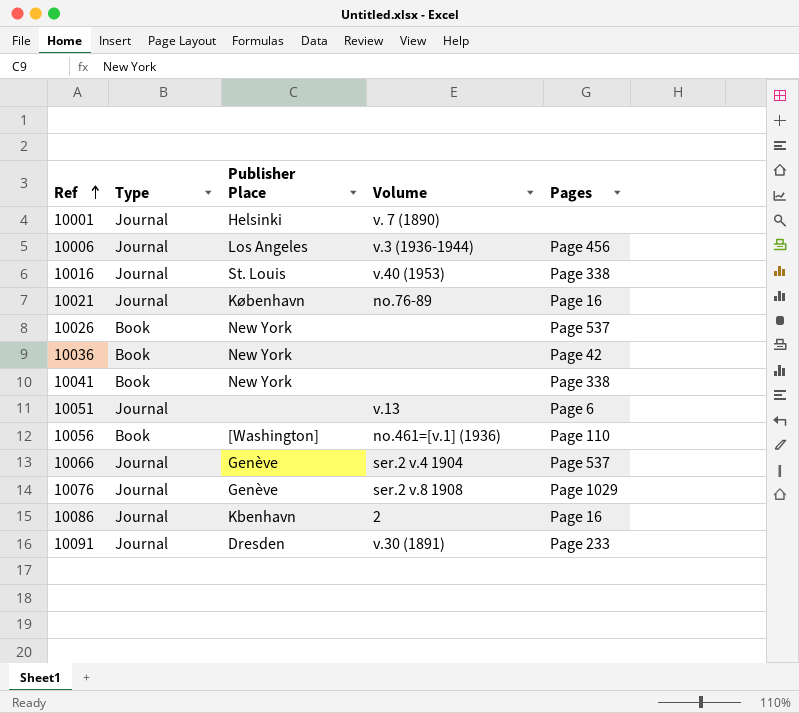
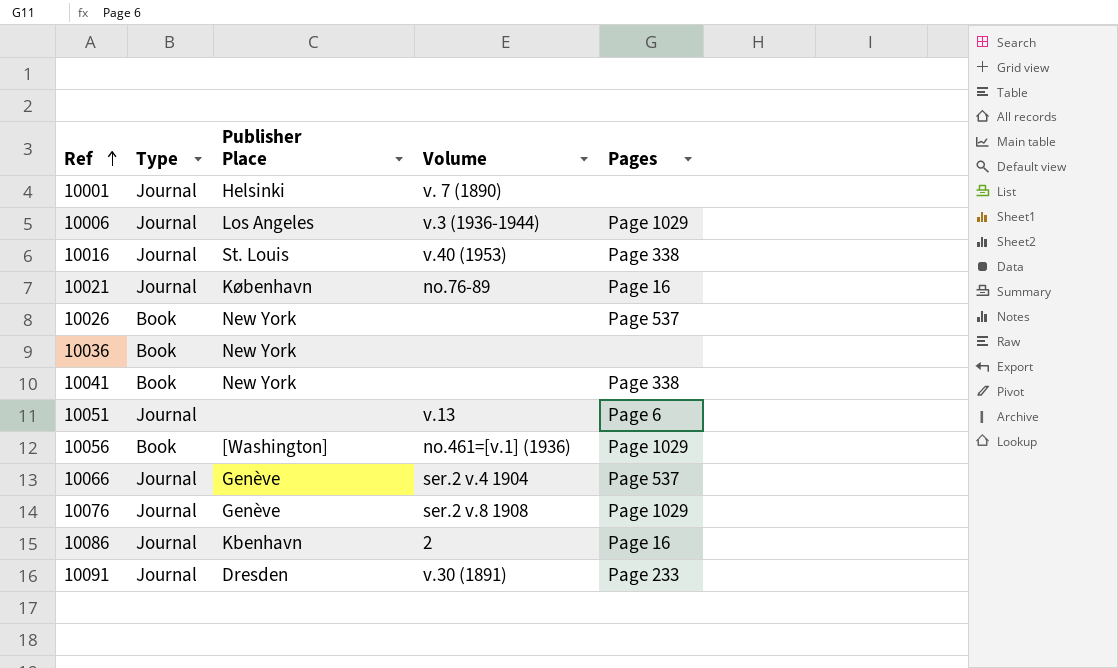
10006 | Pages: Page 456 -> Page 1029
10036 | Pages: Page 42 -> none
10056 | Pages: Page 110 -> Page 1029

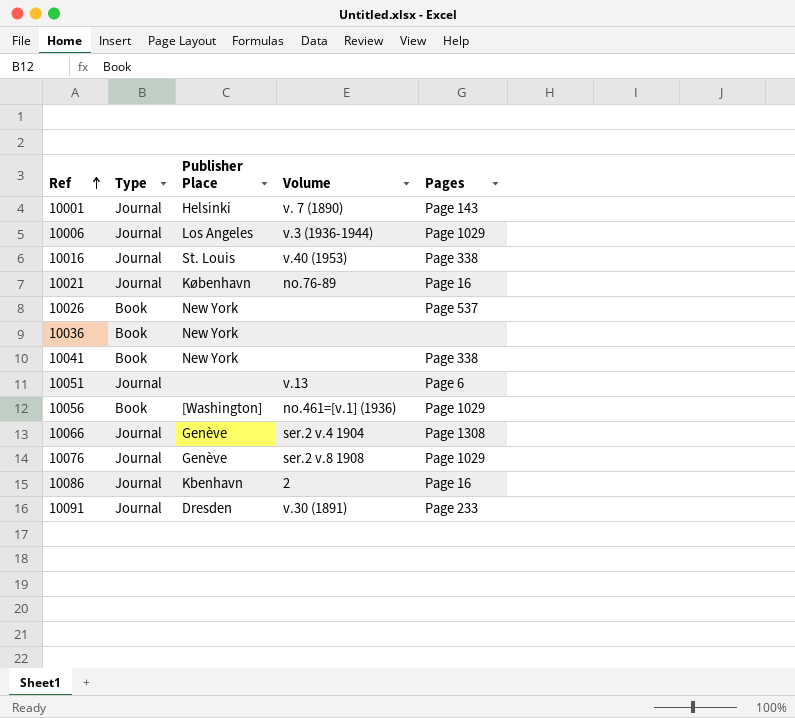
10001 | Pages: none -> Page 143
10066 | Pages: Page 537 -> Page 1308

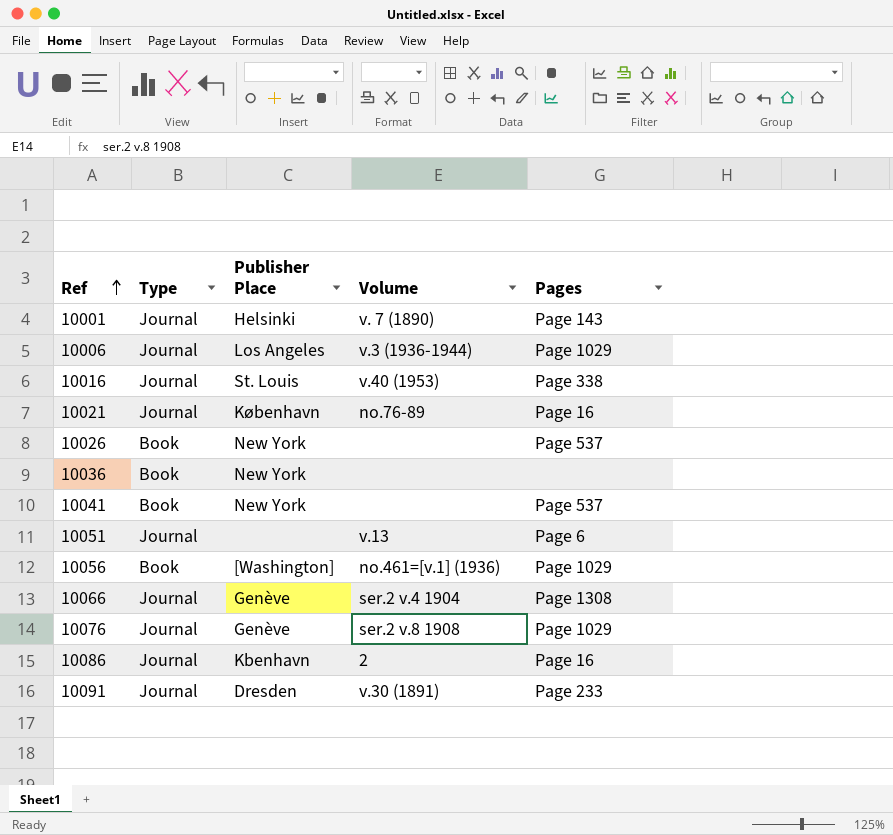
10041 | Pages: Page 338 -> Page 537

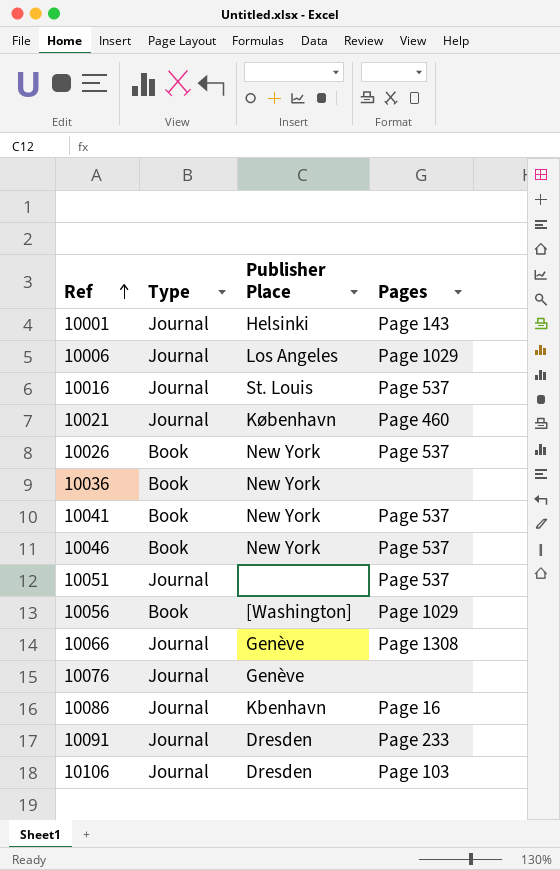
column Volume | position: 4 -> none
10016 | Pages: Page 338 -> Page 537
10021 | Pages: Page 16 -> Page 460
row 10046: none -> Book | New York | Page 537
10051 | Pages: Page 6 -> Page 537
10076 | Pages: Page 1029 -> none
row 10106: none -> Journal | Dresden | Page 103

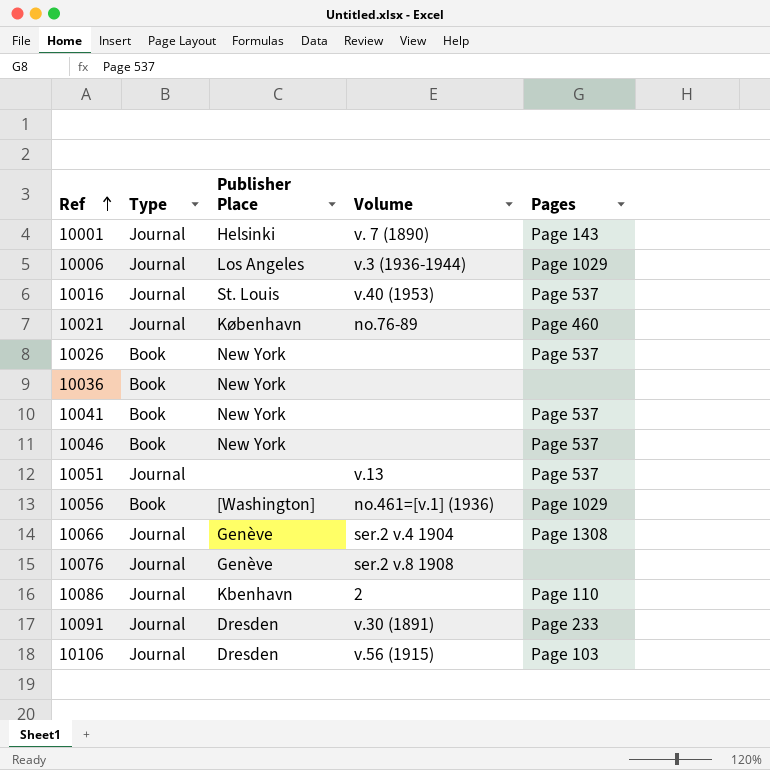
column Volume | position: none -> 4
10086 | Pages: Page 16 -> Page 110

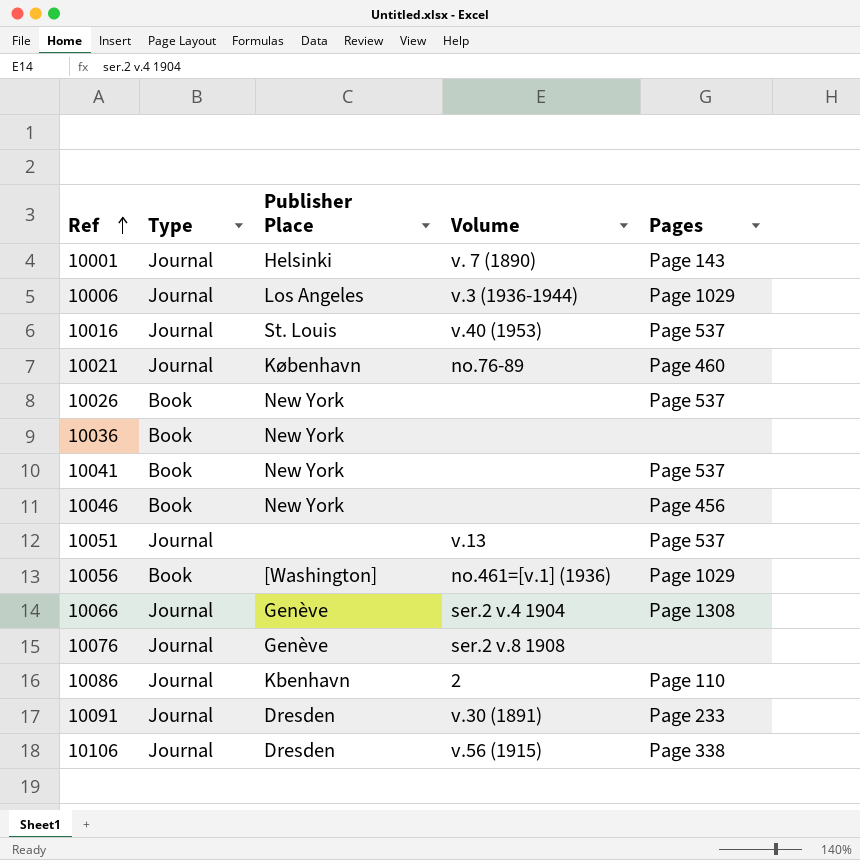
10046 | Pages: Page 537 -> Page 456
10106 | Pages: Page 103 -> Page 338

